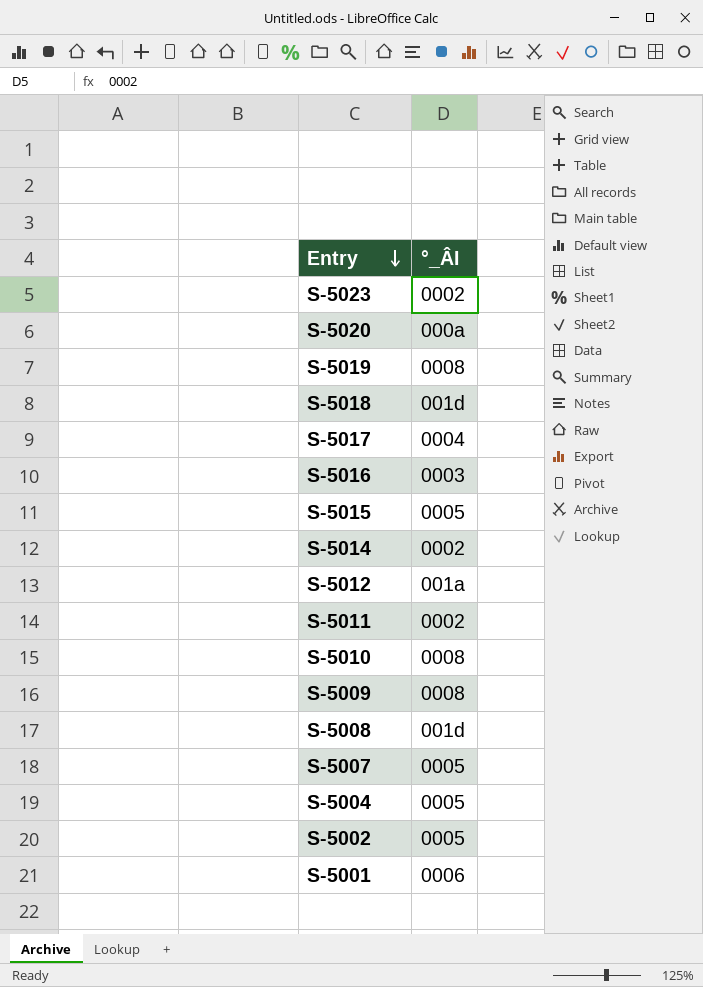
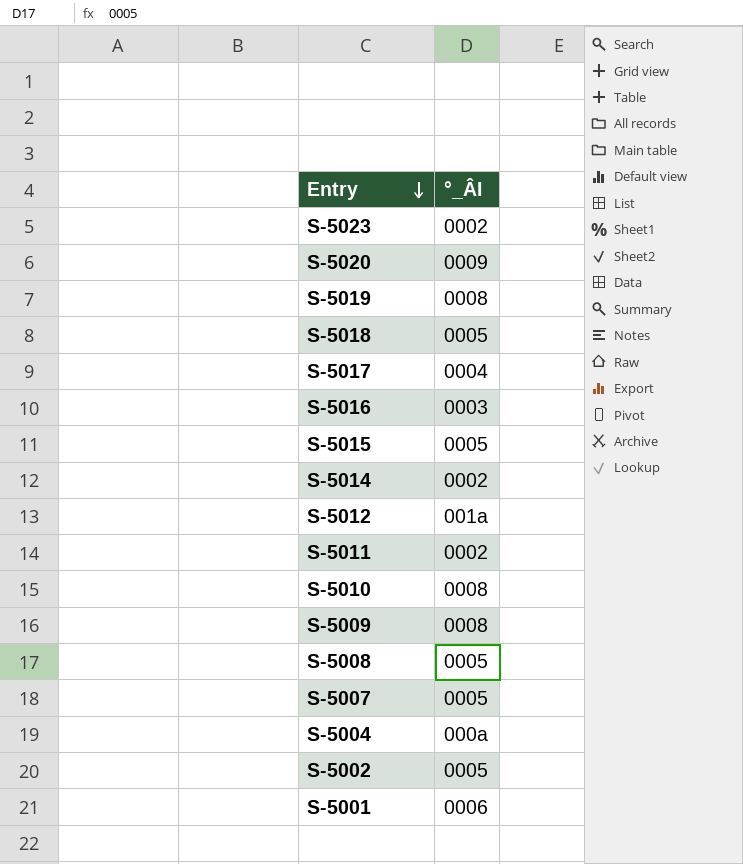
S-5020 | °_ÂI: 000a -> 0009
S-5018 | °_ÂI: 001d -> 0005
S-5008 | °_ÂI: 001d -> 0005
S-5004 | °_ÂI: 0005 -> 000a

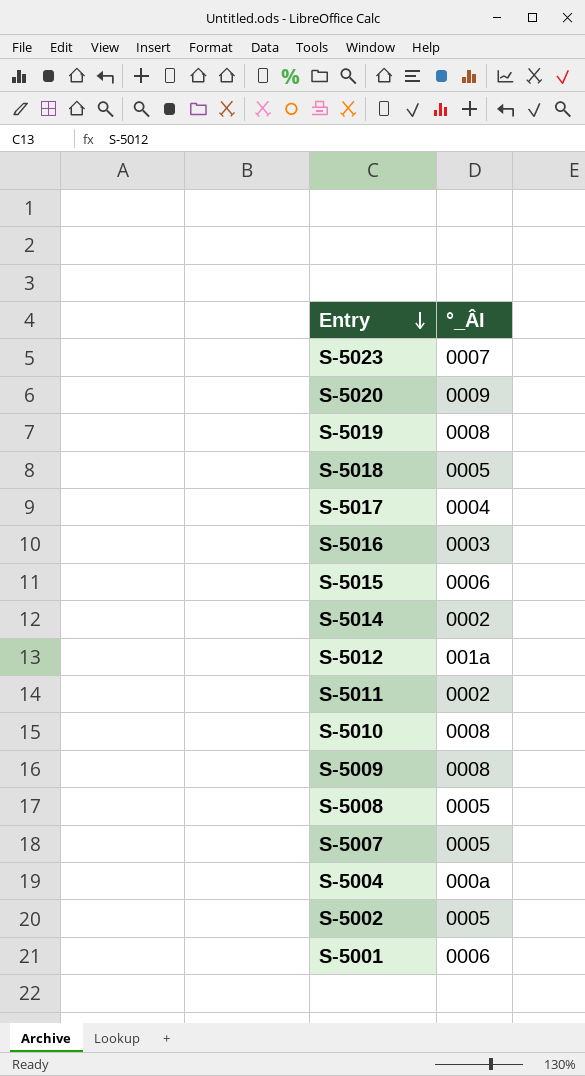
S-5023 | °_ÂI: 0002 -> 0007
S-5015 | °_ÂI: 0005 -> 0006

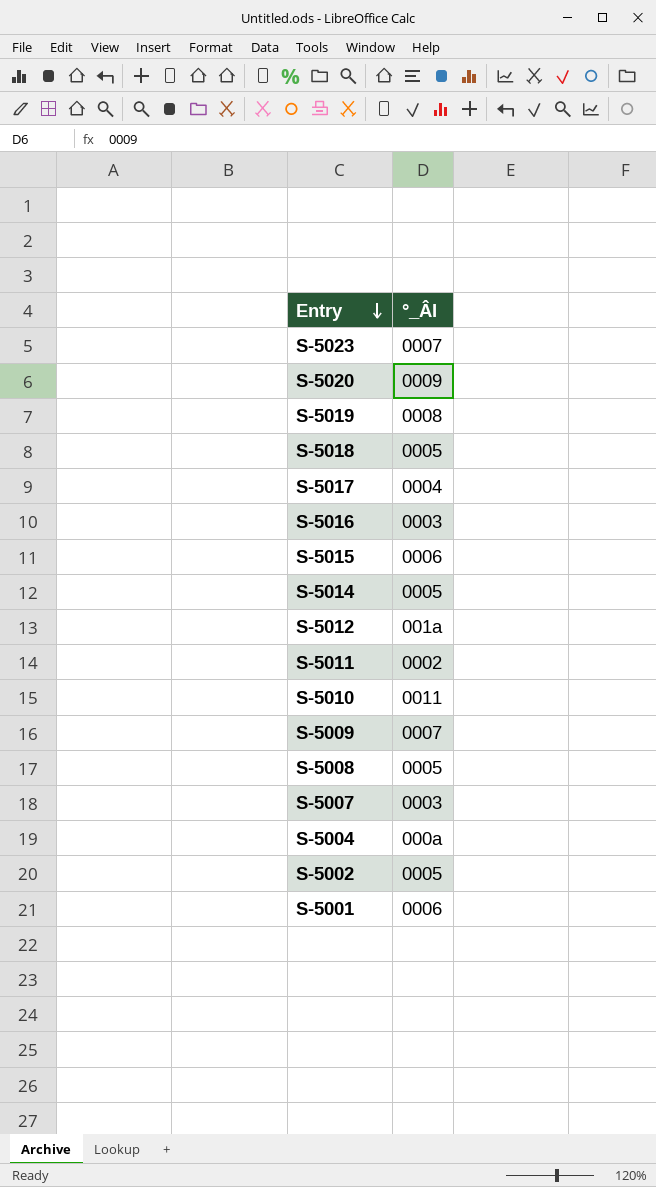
S-5014 | °_ÂI: 0002 -> 0005
S-5010 | °_ÂI: 0008 -> 0011
S-5009 | °_ÂI: 0008 -> 0007
S-5007 | °_ÂI: 0005 -> 0003

